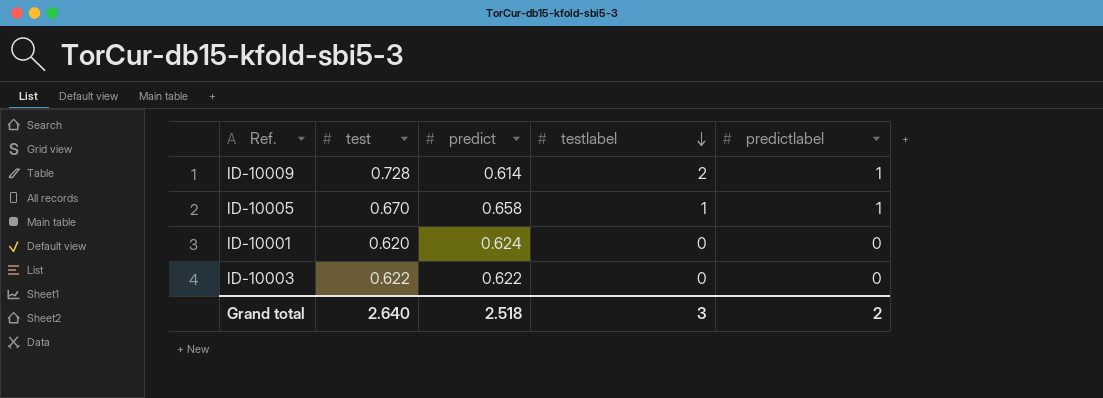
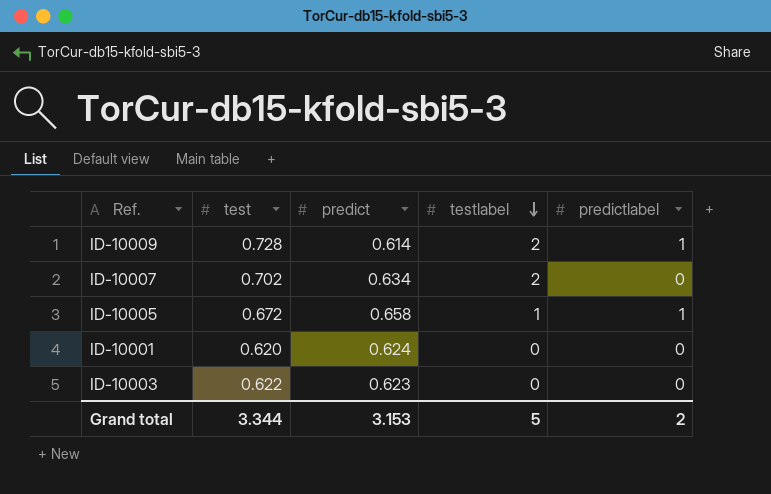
row ID-10007: none -> 0.702 | 0.634 | 2 | 0
ID-10005 | test: 0.670 -> 0.672
ID-10003 | predict: 0.622 -> 0.623
Grand total | test: 2.640 -> 3.344
Grand total | predict: 2.518 -> 3.153
Grand total | testlabel: 3 -> 5

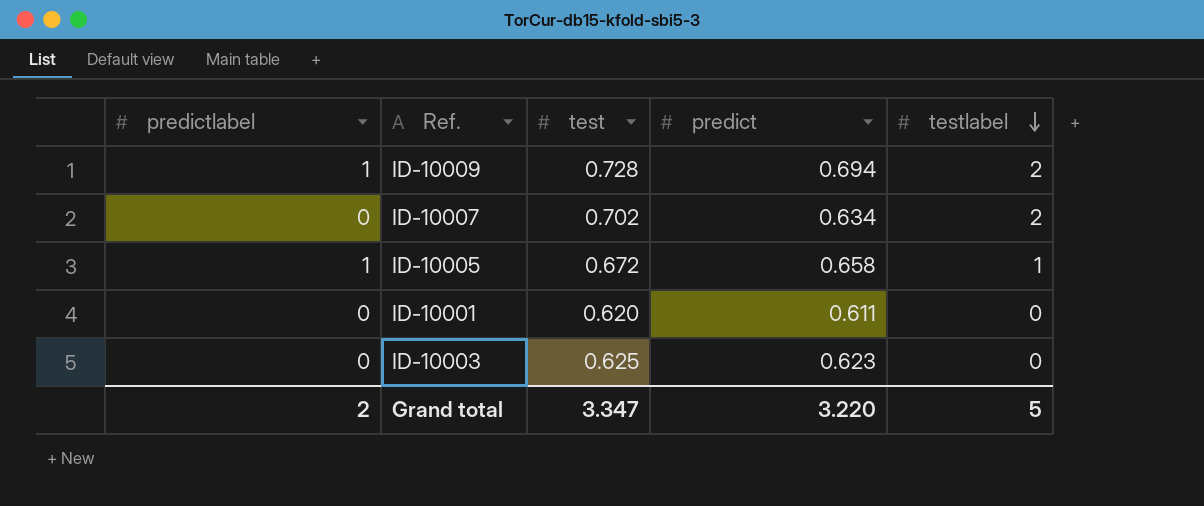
column predictlabel | position: 5 -> 1
ID-10009 | predict: 0.614 -> 0.694
ID-10001 | predict: 0.624 -> 0.611
ID-10003 | test: 0.622 -> 0.625
Grand total | test: 3.344 -> 3.347
Grand total | predict: 3.153 -> 3.220

